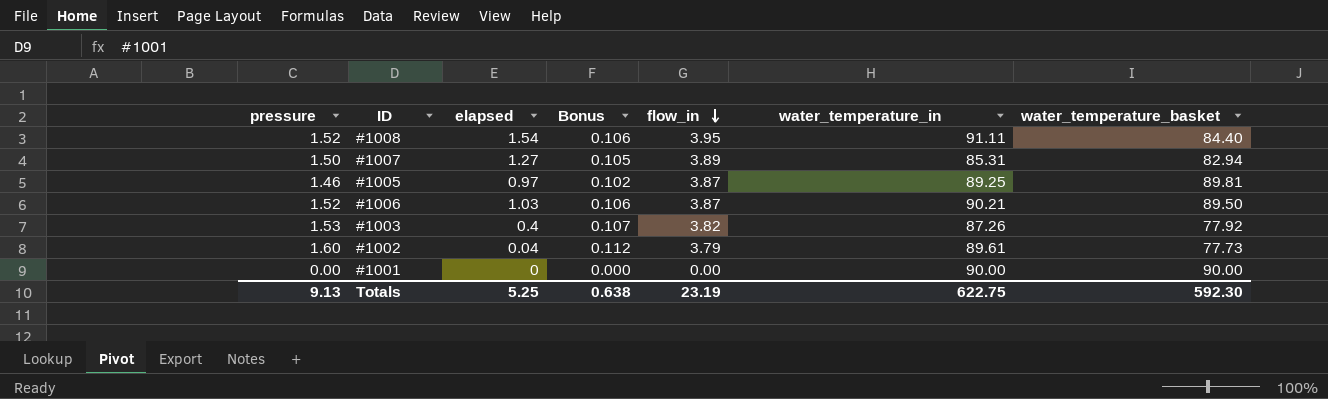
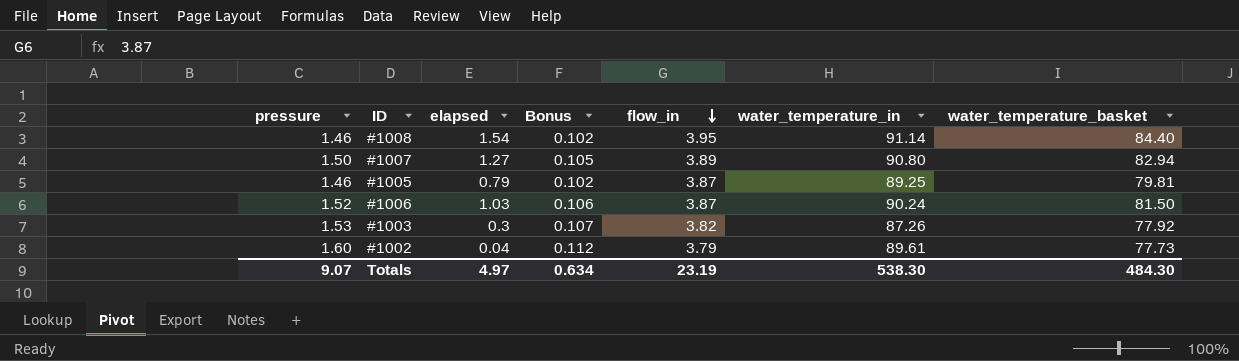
row #1001: 0.00 | 0 | 0.000 | 0.00 | 90.00 | 90.00 -> none
#1008 | pressure: 1.52 -> 1.46
#1008 | Bonus: 0.106 -> 0.102
#1008 | water_temperature_in: 91.11 -> 91.14
#1007 | water_temperature_in: 85.31 -> 90.80
#1005 | elapsed: 0.97 -> 0.79
#1005 | water_temperature_basket: 89.81 -> 79.81
#1006 | water_temperature_in: 90.21 -> 90.24
#1006 | water_temperature_basket: 89.50 -> 81.50
#1003 | elapsed: 0.4 -> 0.3
Totals | pressure: 9.13 -> 9.07
Totals | elapsed: 5.25 -> 4.97
Totals | Bonus: 0.638 -> 0.634
Totals | water_temperature_in: 622.75 -> 538.30
Totals | water_temperature_basket: 592.30 -> 484.30

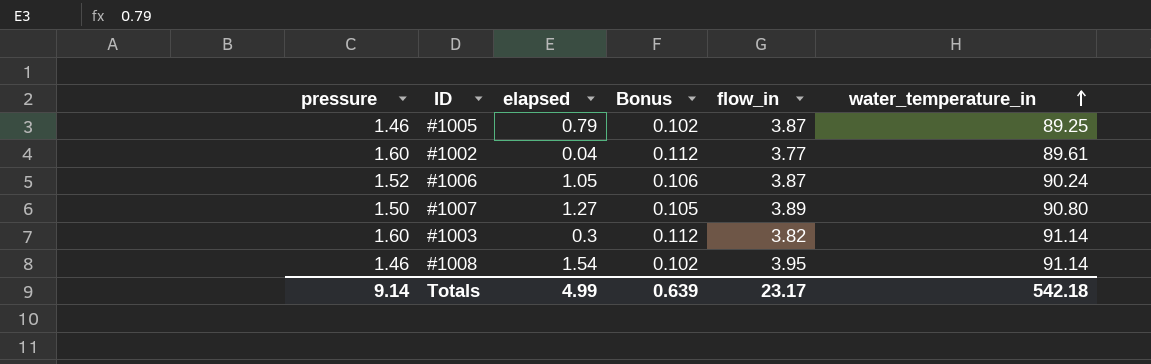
row order: flow_in descending -> water_temperature_in ascending
column water_temperature_basket | position: 7 -> none
#1002 | flow_in: 3.79 -> 3.77
#1006 | elapsed: 1.03 -> 1.05
#1003 | pressure: 1.53 -> 1.60
#1003 | Bonus: 0.107 -> 0.112
#1003 | water_temperature_in: 87.26 -> 91.14
Totals | pressure: 9.07 -> 9.14
Totals | elapsed: 4.97 -> 4.99
Totals | Bonus: 0.634 -> 0.639
Totals | flow_in: 23.19 -> 23.17
Totals | water_temperature_in: 538.30 -> 542.18

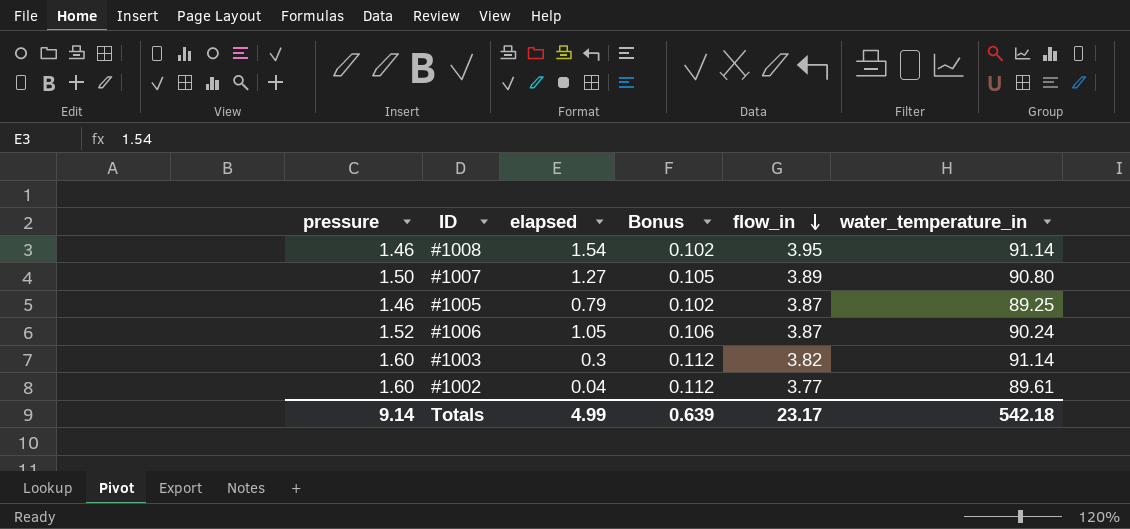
row order: water_temperature_in ascending -> flow_in descending

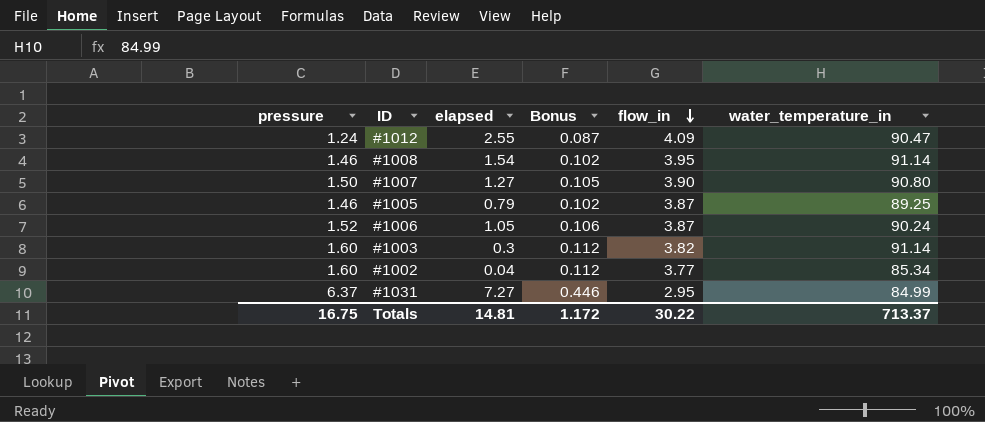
row #1012: none -> 1.24 | 2.55 | 0.087 | 4.09 | 90.47
#1007 | flow_in: 3.89 -> 3.90
#1002 | water_temperature_in: 89.61 -> 85.34
row #1031: none -> 6.37 | 7.27 | 0.446 | 2.95 | 84.99
Totals | pressure: 9.14 -> 16.75
Totals | elapsed: 4.99 -> 14.81
Totals | Bonus: 0.639 -> 1.172
Totals | flow_in: 23.17 -> 30.22
Totals | water_temperature_in: 542.18 -> 713.37

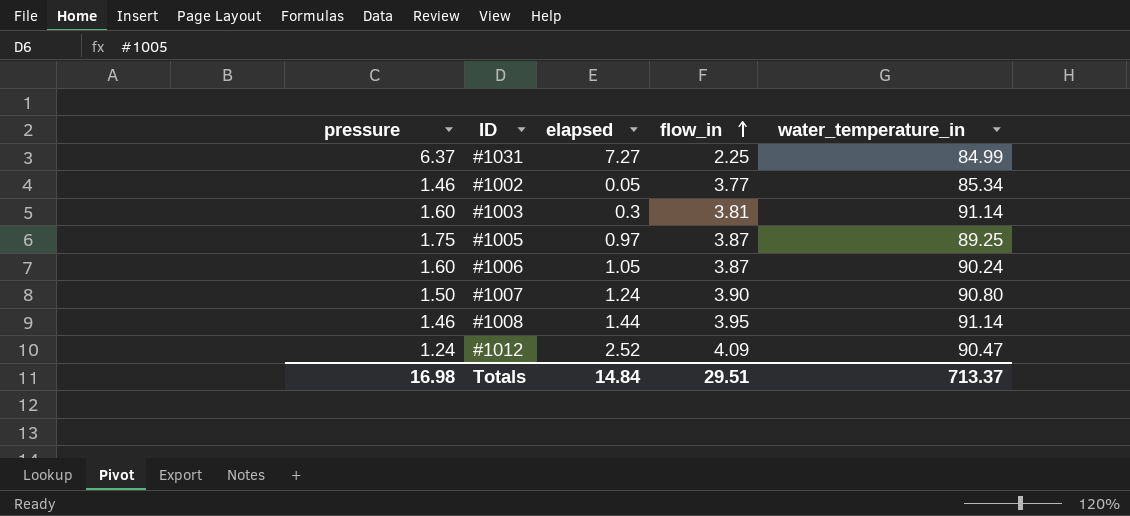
row order: flow_in descending -> flow_in ascending
column Bonus | formula: [pressure] * 0.07 -> none
#1031 | flow_in: 2.95 -> 2.25
#1002 | pressure: 1.60 -> 1.46
#1002 | elapsed: 0.04 -> 0.05
#1003 | flow_in: 3.82 -> 3.81
#1005 | pressure: 1.46 -> 1.75
#1005 | elapsed: 0.79 -> 0.97
#1006 | pressure: 1.52 -> 1.60
#1007 | elapsed: 1.27 -> 1.24
#1008 | elapsed: 1.54 -> 1.44
#1012 | elapsed: 2.55 -> 2.52
Totals | pressure: 16.75 -> 16.98
Totals | elapsed: 14.81 -> 14.84
Totals | flow_in: 30.22 -> 29.51

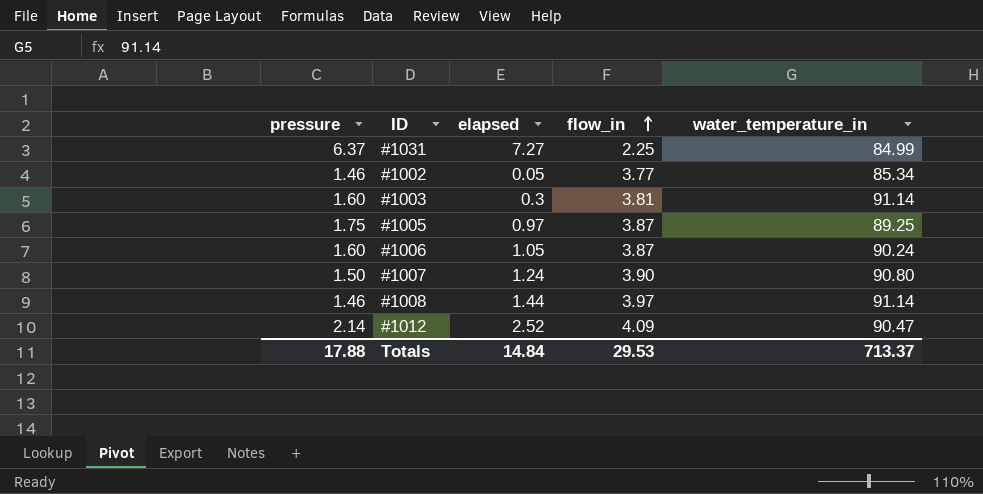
#1008 | flow_in: 3.95 -> 3.97
#1012 | pressure: 1.24 -> 2.14
Totals | pressure: 16.98 -> 17.88
Totals | flow_in: 29.51 -> 29.53

